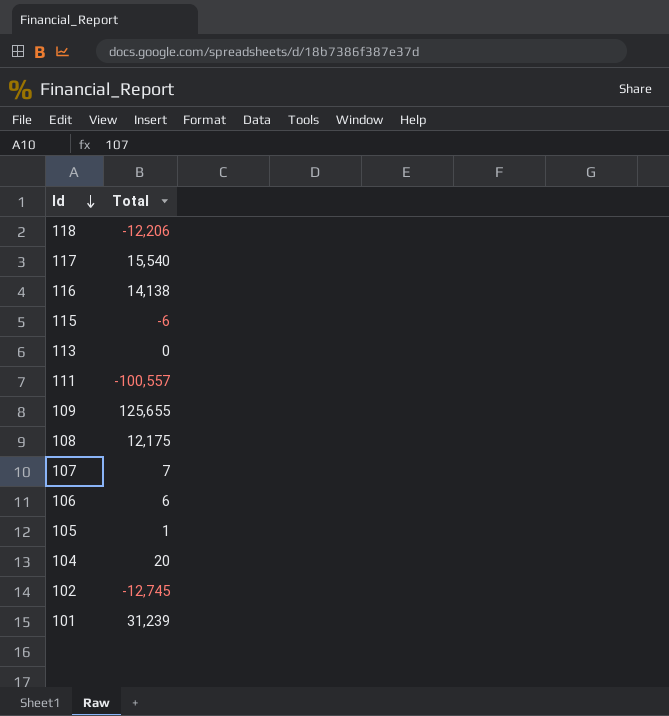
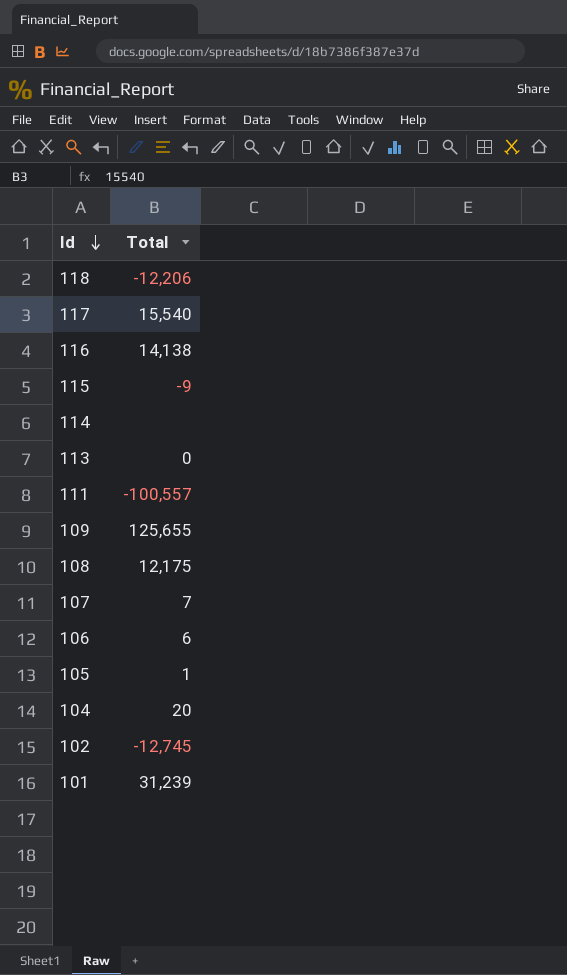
115 | Total: -6 -> -9
row 114: none -> none

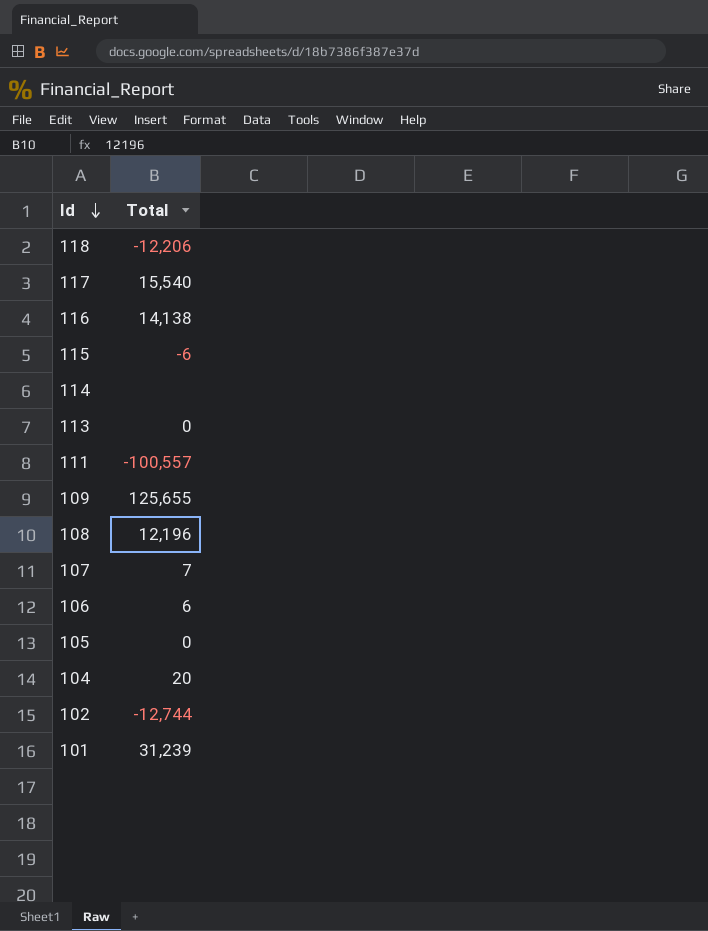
115 | Total: -9 -> -6
108 | Total: 12,175 -> 12,196
105 | Total: 1 -> 0
102 | Total: -12,745 -> -12,744

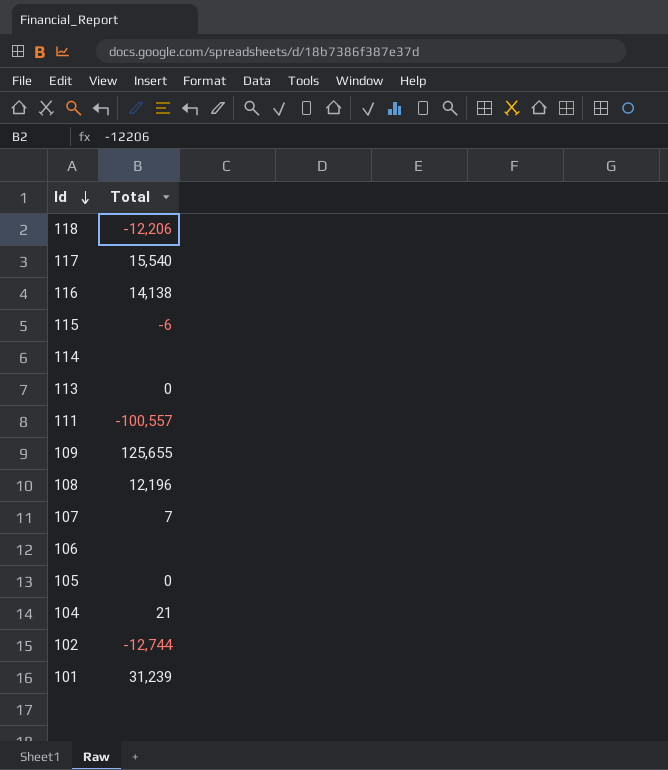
106 | Total: 6 -> none
104 | Total: 20 -> 21

